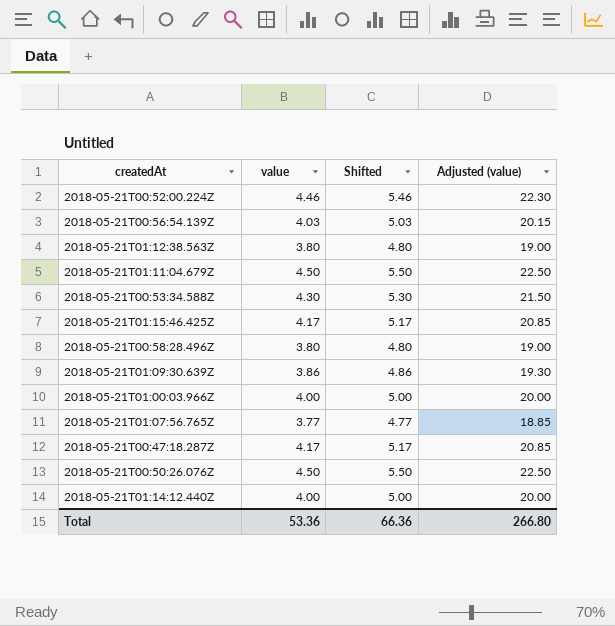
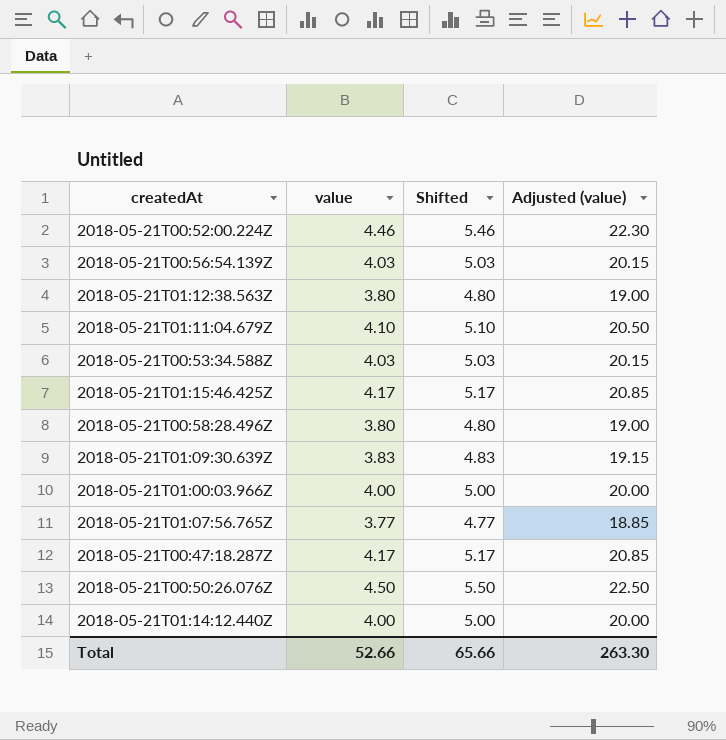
2018-05-21T01:11:04.679Z | value: 4.50 -> 4.10
2018-05-21T01:11:04.679Z | Shifted: 5.50 -> 5.10
2018-05-21T01:11:04.679Z | Adjusted (value): 22.50 -> 20.50
2018-05-21T00:53:34.588Z | value: 4.30 -> 4.03
2018-05-21T00:53:34.588Z | Shifted: 5.30 -> 5.03
2018-05-21T00:53:34.588Z | Adjusted (value): 21.50 -> 20.15
2018-05-21T01:09:30.639Z | value: 3.86 -> 3.83
2018-05-21T01:09:30.639Z | Shifted: 4.86 -> 4.83
2018-05-21T01:09:30.639Z | Adjusted (value): 19.30 -> 19.15
Total | value: 53.36 -> 52.66
Total | Shifted: 66.36 -> 65.66
Total | Adjusted (value): 266.80 -> 263.30

